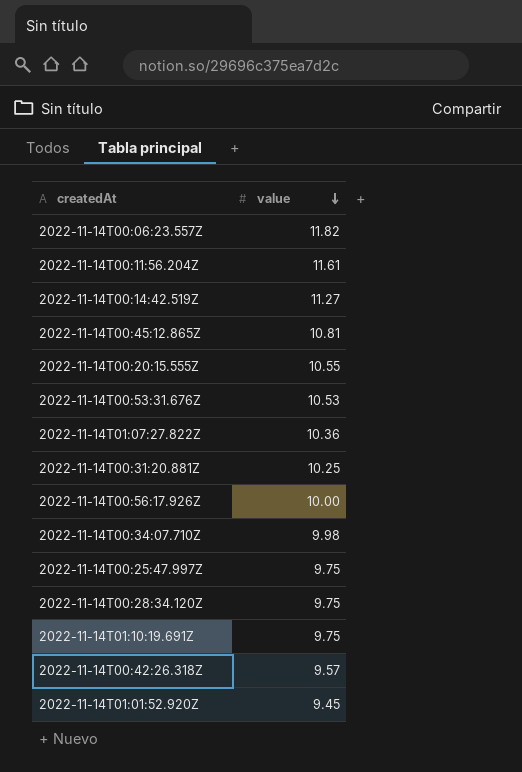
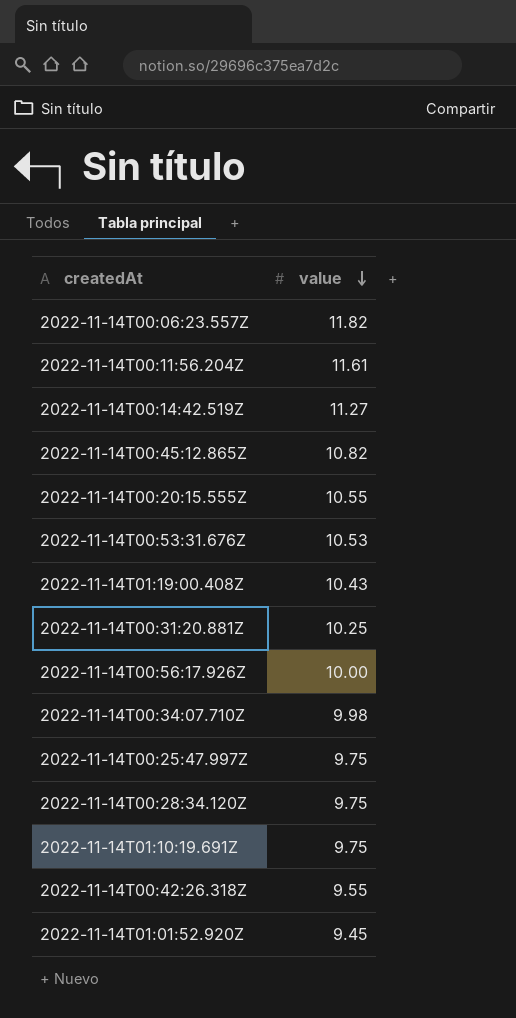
row 2022-11-14T01:07:27.822Z: 10.36 -> none
2022-11-14T00:45:12.865Z | value: 10.81 -> 10.82
row 2022-11-14T01:19:00.408Z: none -> 10.43
2022-11-14T00:42:26.318Z | value: 9.57 -> 9.55

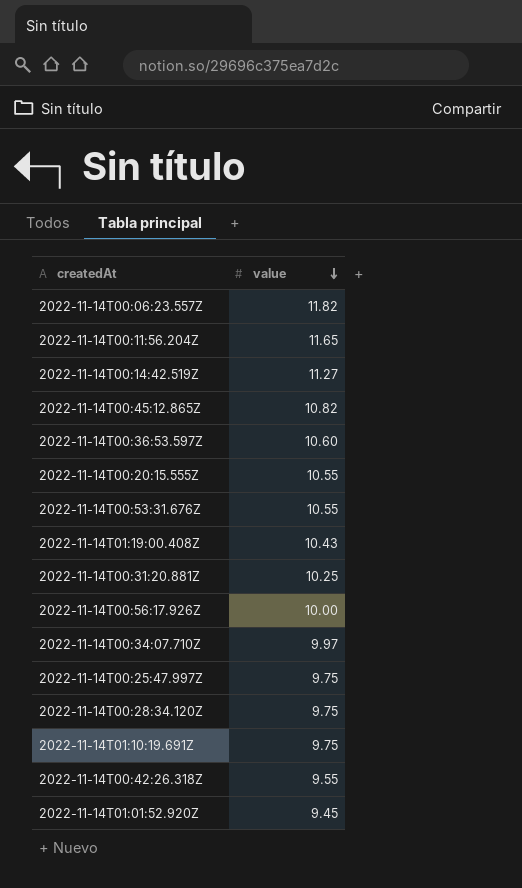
2022-11-14T00:11:56.204Z | value: 11.61 -> 11.65
row 2022-11-14T00:36:53.597Z: none -> 10.60
2022-11-14T00:53:31.676Z | value: 10.53 -> 10.55
2022-11-14T00:34:07.710Z | value: 9.98 -> 9.97

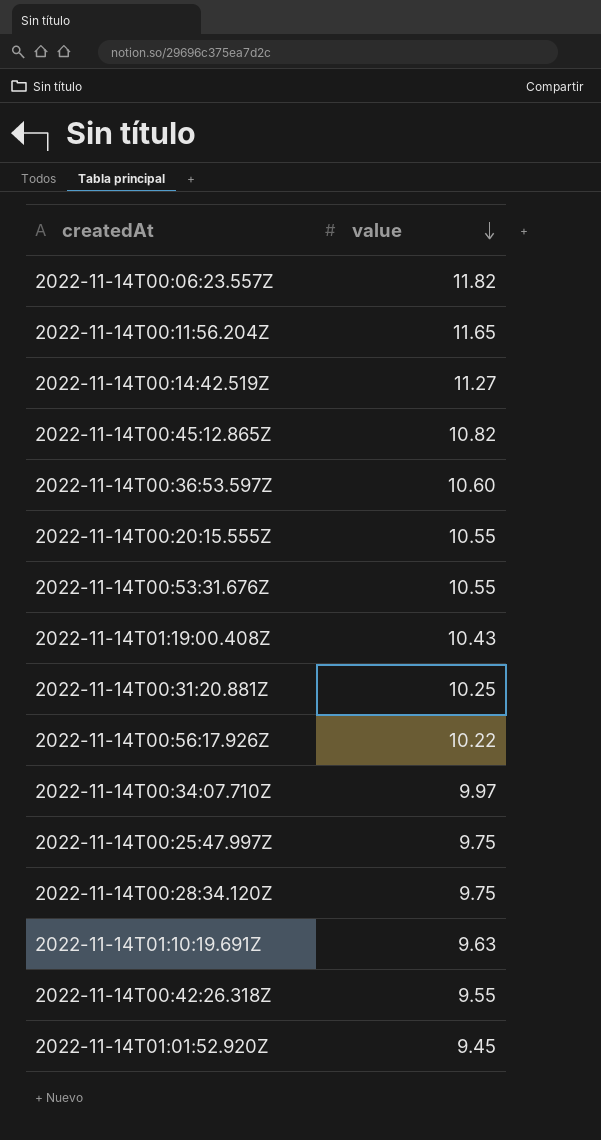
2022-11-14T00:56:17.926Z | value: 10.00 -> 10.22
2022-11-14T01:10:19.691Z | value: 9.75 -> 9.63

